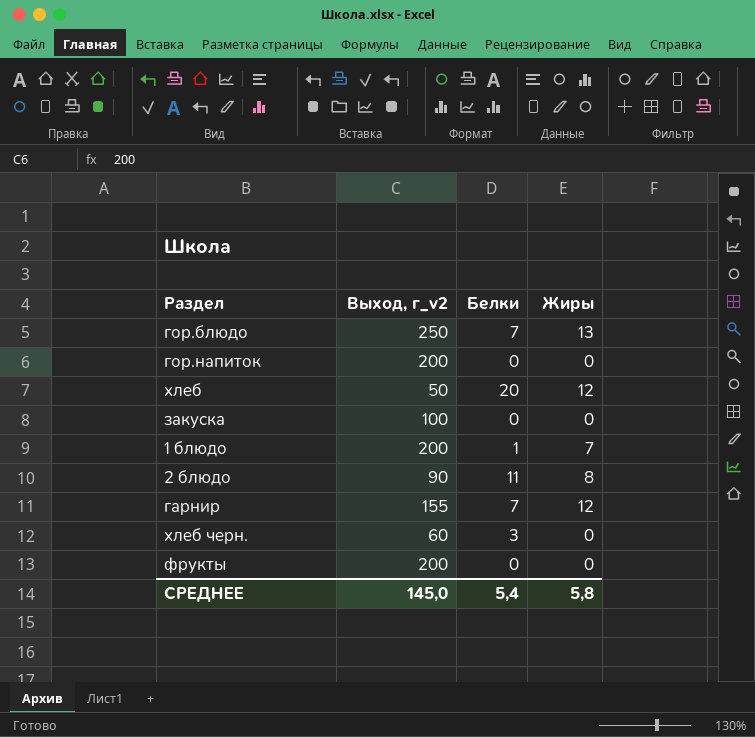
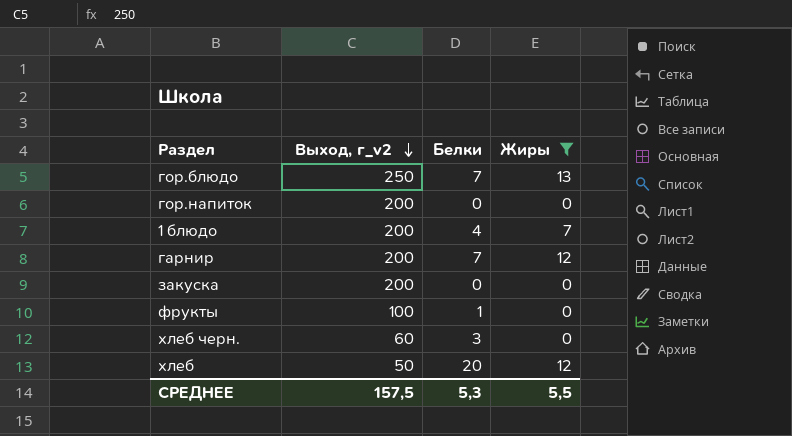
filter: none -> Жиры != 8
row order: none -> Выход, г_v2 descending
1 блюдо | Белки: 1 -> 4
гарнир | Выход, г_v2: 155 -> 200
закуска | Выход, г_v2: 100 -> 200
фрукты | Выход, г_v2: 200 -> 100
фрукты | Белки: 0 -> 1
СРЕДНЕЕ | Выход, г_v2: 145,0 -> 157,5
СРЕДНЕЕ | Белки: 5,4 -> 5,3
СРЕДНЕЕ | Жиры: 5,8 -> 5,5

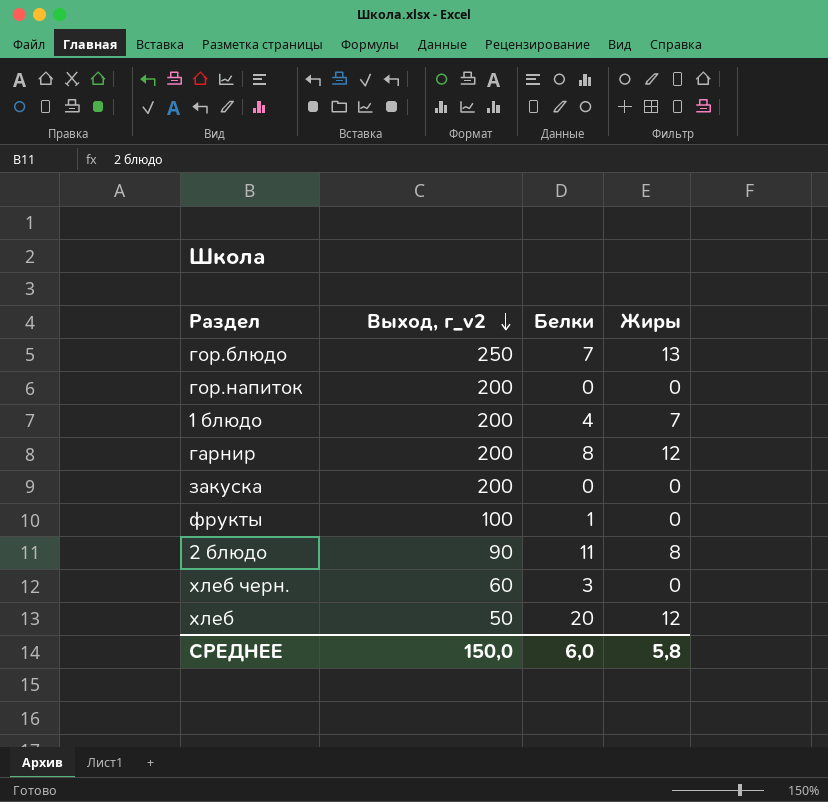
filter: Жиры != 8 -> none
гарнир | Белки: 7 -> 8
СРЕДНЕЕ | Выход, г_v2: 157,5 -> 150,0
СРЕДНЕЕ | Белки: 5,3 -> 6,0
СРЕДНЕЕ | Жиры: 5,5 -> 5,8

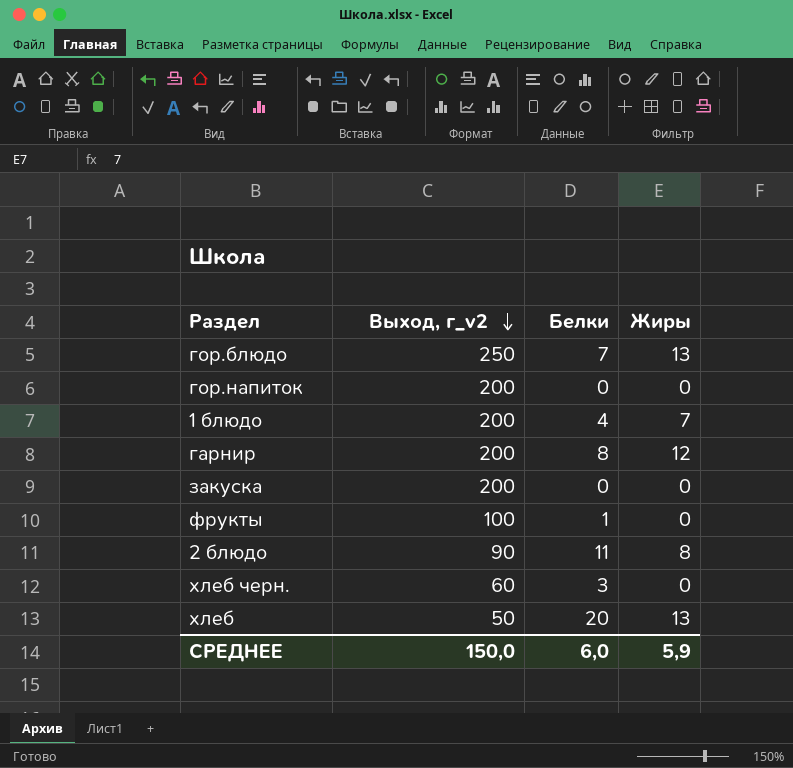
хлеб | Жиры: 12 -> 13
СРЕДНЕЕ | Жиры: 5,8 -> 5,9

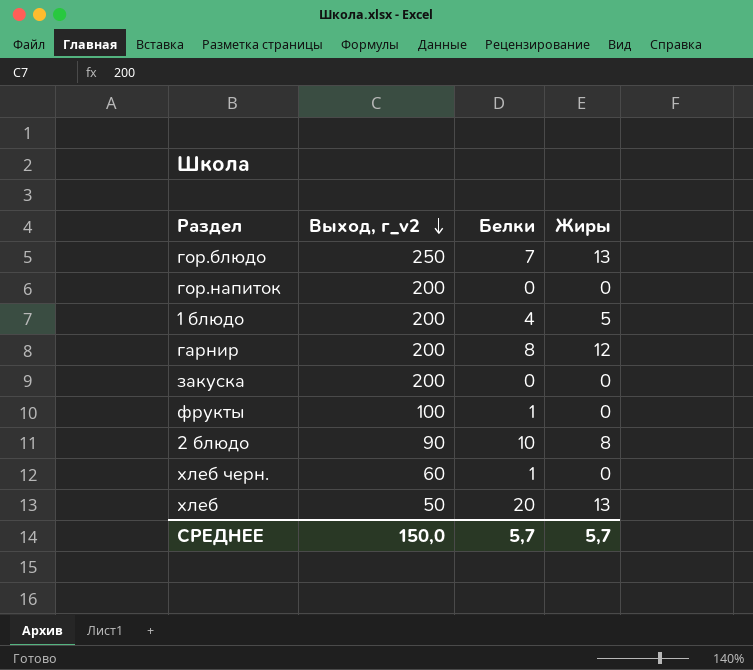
1 блюдо | Жиры: 7 -> 5
2 блюдо | Белки: 11 -> 10
хлеб черн. | Белки: 3 -> 1
СРЕДНЕЕ | Белки: 6,0 -> 5,7
СРЕДНЕЕ | Жиры: 5,9 -> 5,7

